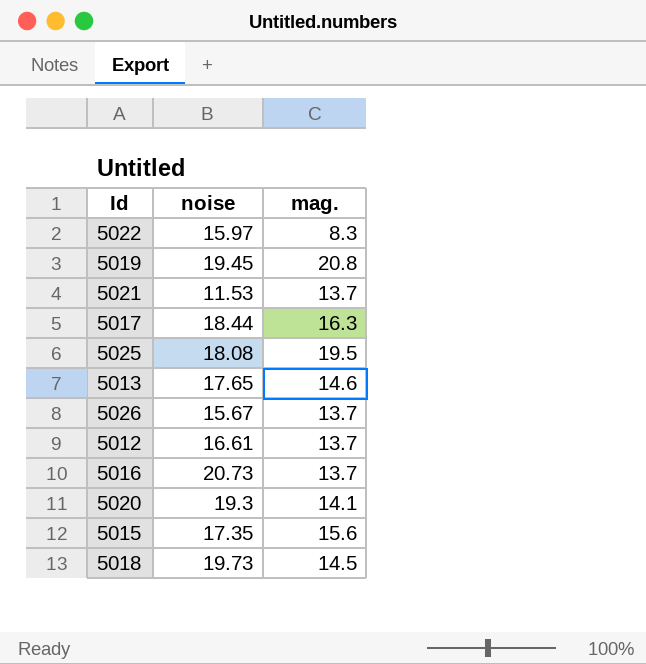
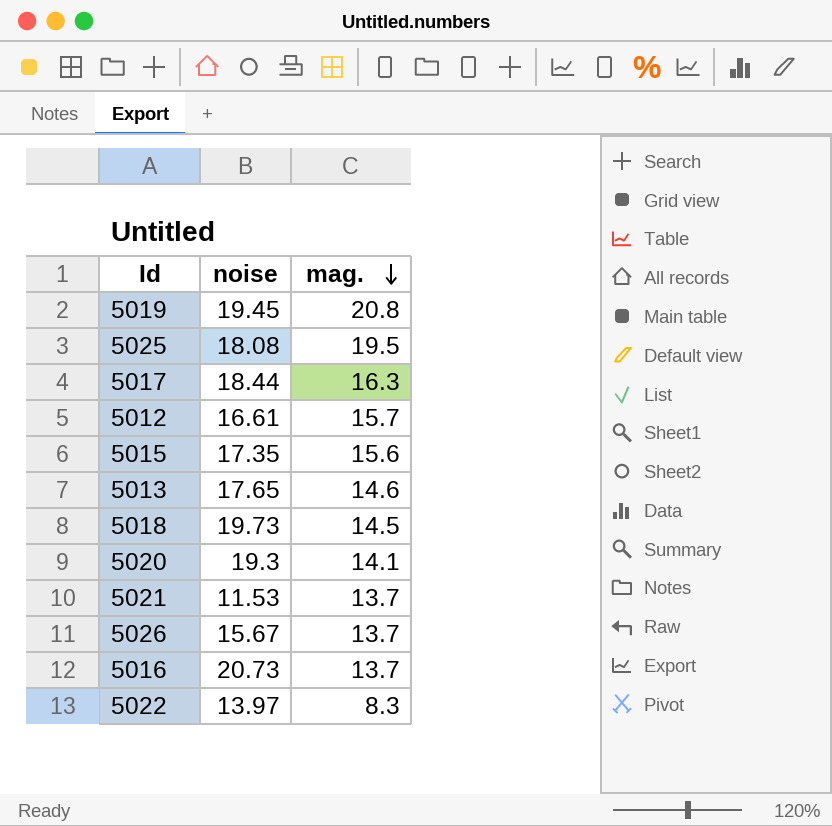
row order: none -> mag. descending
5012 | mag.: 13.7 -> 15.7
5022 | noise: 15.97 -> 13.97

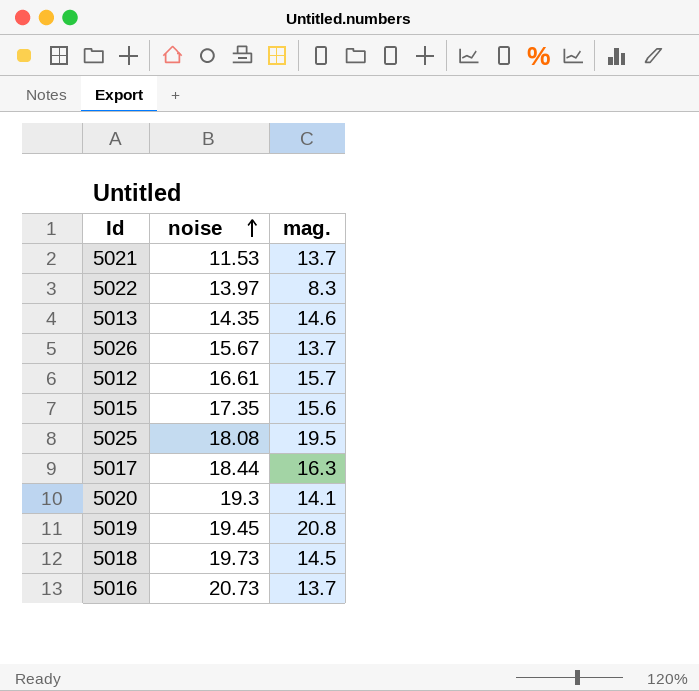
row order: mag. descending -> noise ascending
5013 | noise: 17.65 -> 14.35

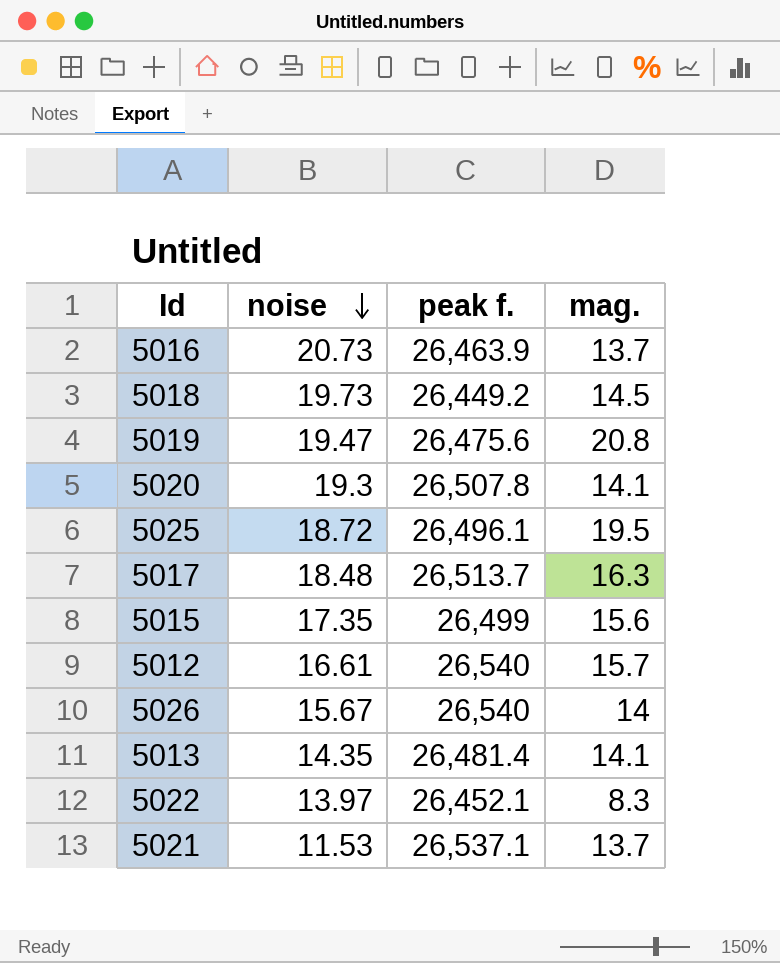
row order: noise ascending -> noise descending
column peak f. | position: none -> 3
5019 | noise: 19.45 -> 19.47
5025 | noise: 18.08 -> 18.72
5017 | noise: 18.44 -> 18.48
5026 | mag.: 13.7 -> 14
5013 | mag.: 14.6 -> 14.1

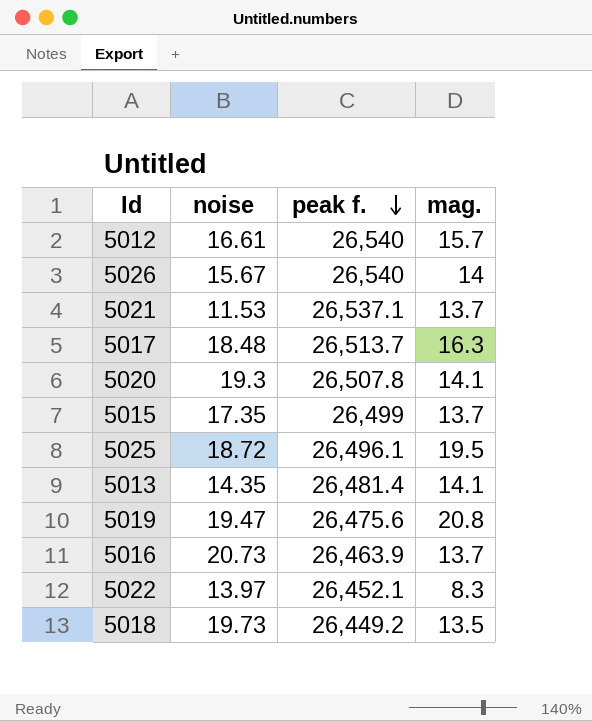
row order: noise descending -> peak f. descending
5015 | mag.: 15.6 -> 13.7
5018 | mag.: 14.5 -> 13.5

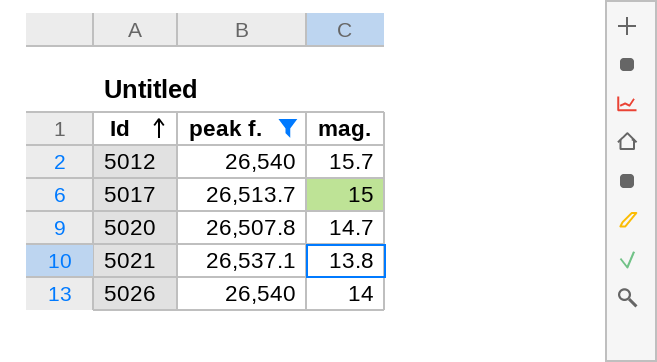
filter: none -> peak f. >= 26,507.8
row order: peak f. descending -> Id ascending
column noise | position: 2 -> none
5017 | mag.: 16.3 -> 15
5020 | mag.: 14.1 -> 14.7
5021 | mag.: 13.7 -> 13.8

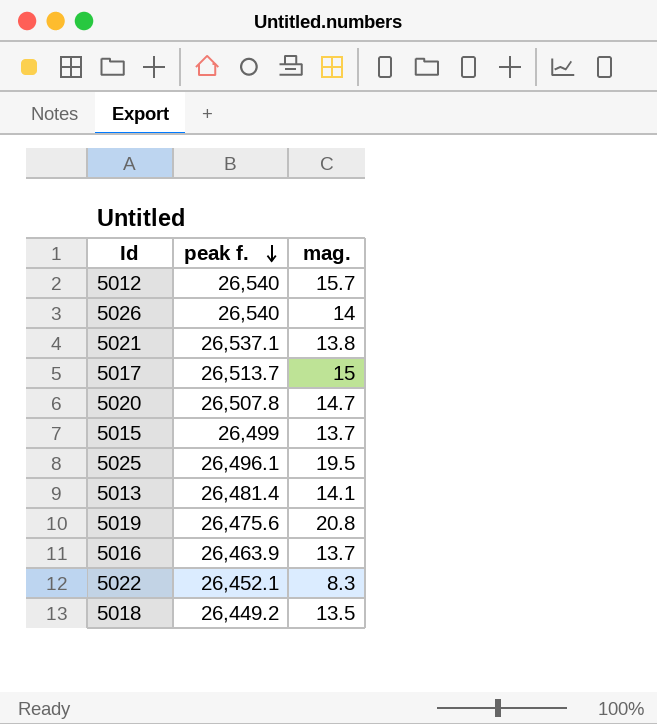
filter: peak f. >= 26,507.8 -> none
row order: Id ascending -> peak f. descending

